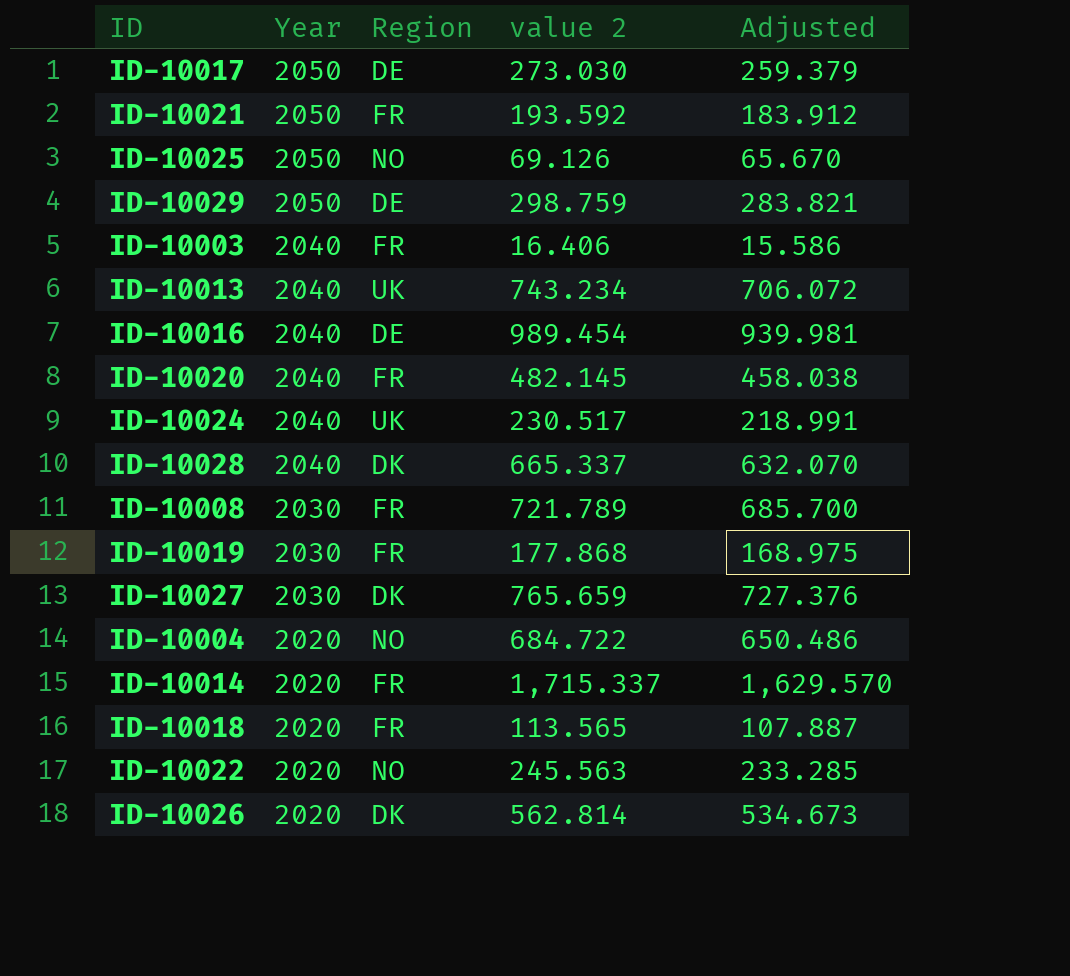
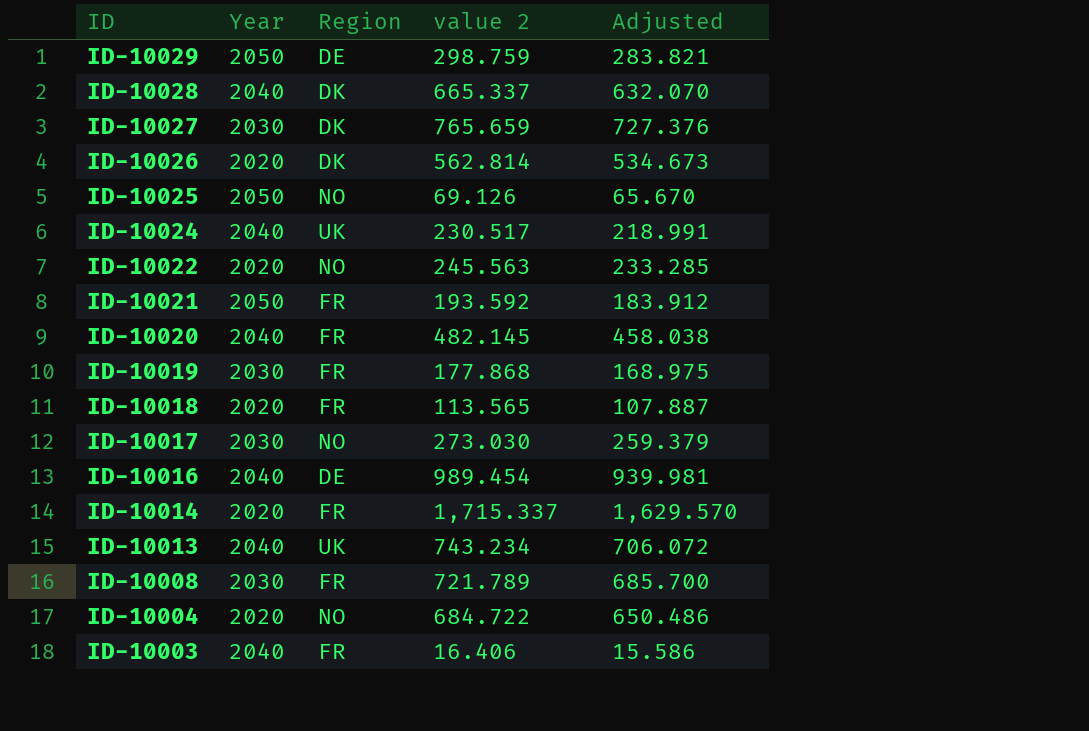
row order: Year descending -> ID descending
ID-10017 | Year: 2050 -> 2030
ID-10017 | Region: DE -> NO

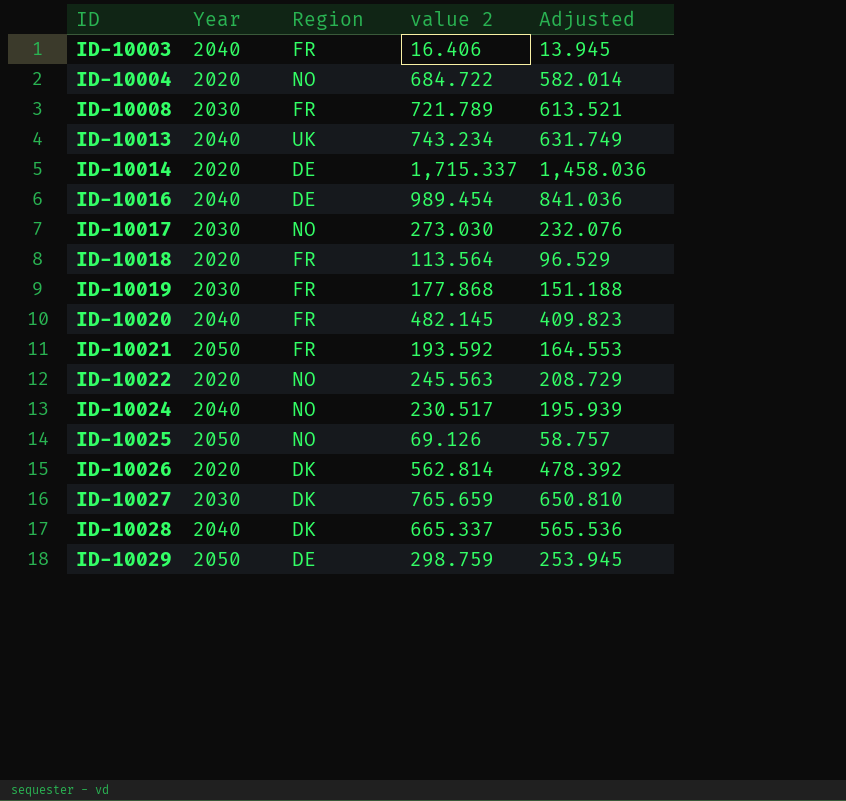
row order: ID descending -> ID ascending
column Adjusted | formula: [value 2] * 0.95 -> [value 2] * 0.85
ID-10014 | Region: FR -> DE
ID-10018 | value 2: 113.565 -> 113.564
ID-10024 | Region: UK -> NO

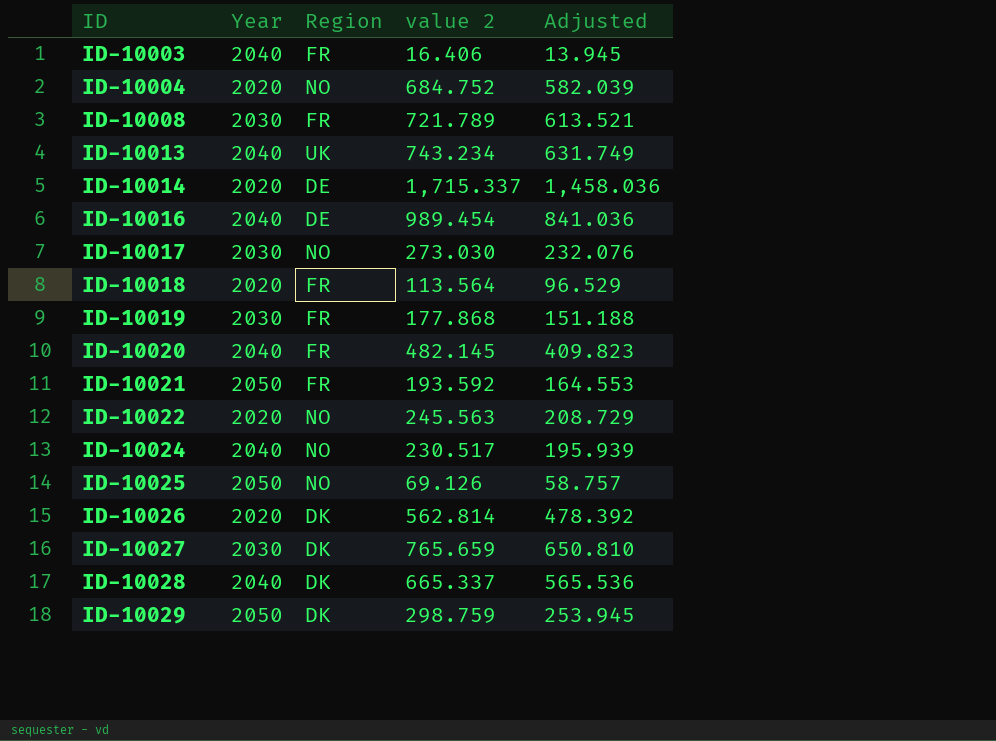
ID-10004 | value 2: 684.722 -> 684.752
ID-10004 | Adjusted: 582.014 -> 582.039
ID-10029 | Region: DE -> DK

